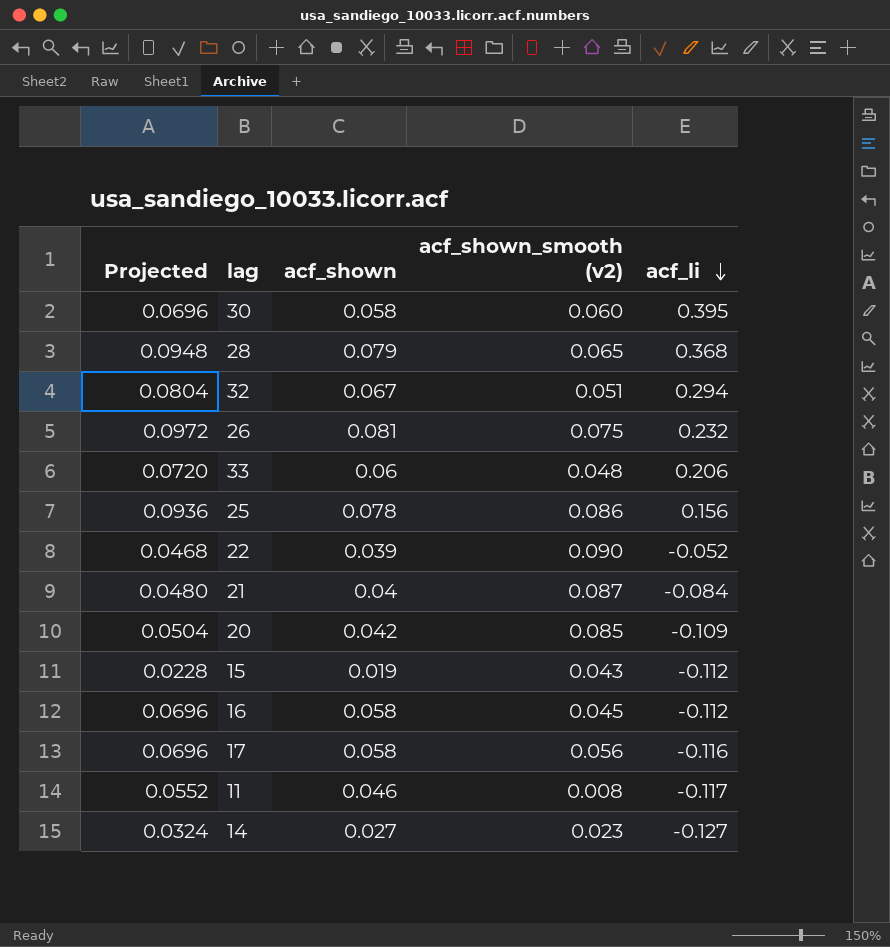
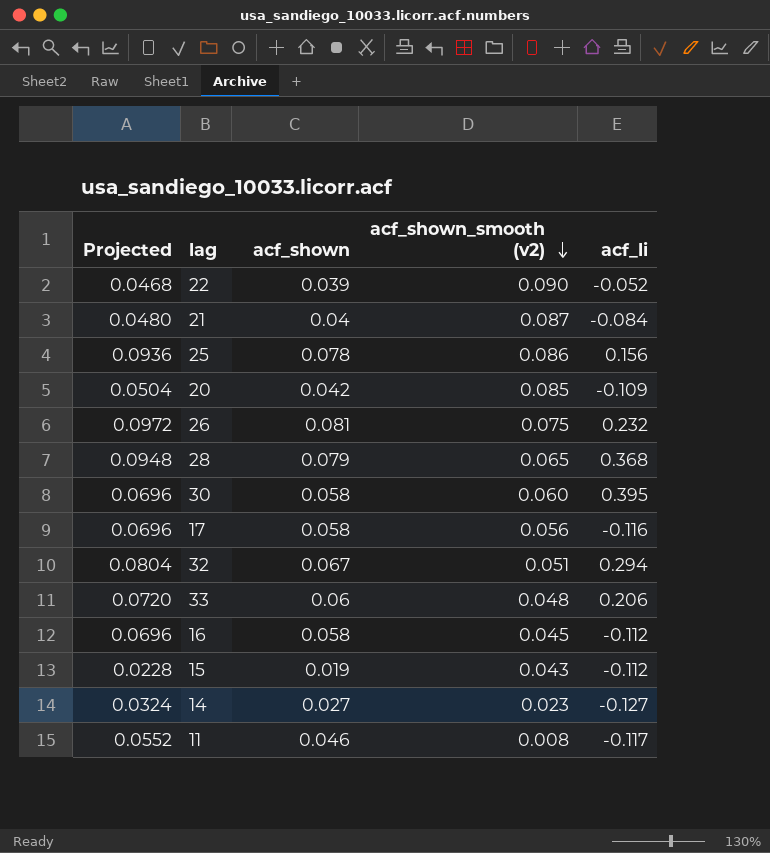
row order: acf_li descending -> acf_shown_smooth (v2) descending

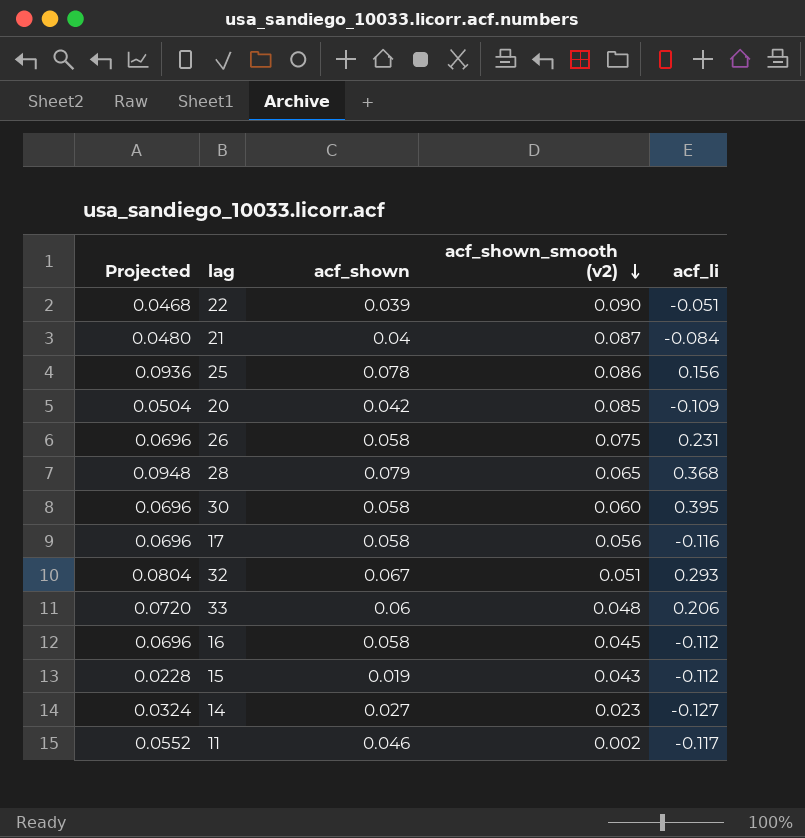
22 | acf_li: -0.052 -> -0.051
26 | Projected: 0.0972 -> 0.0696
26 | acf_shown: 0.081 -> 0.058
26 | acf_li: 0.232 -> 0.231
32 | acf_li: 0.294 -> 0.293
11 | acf_shown_smooth (v2): 0.008 -> 0.002

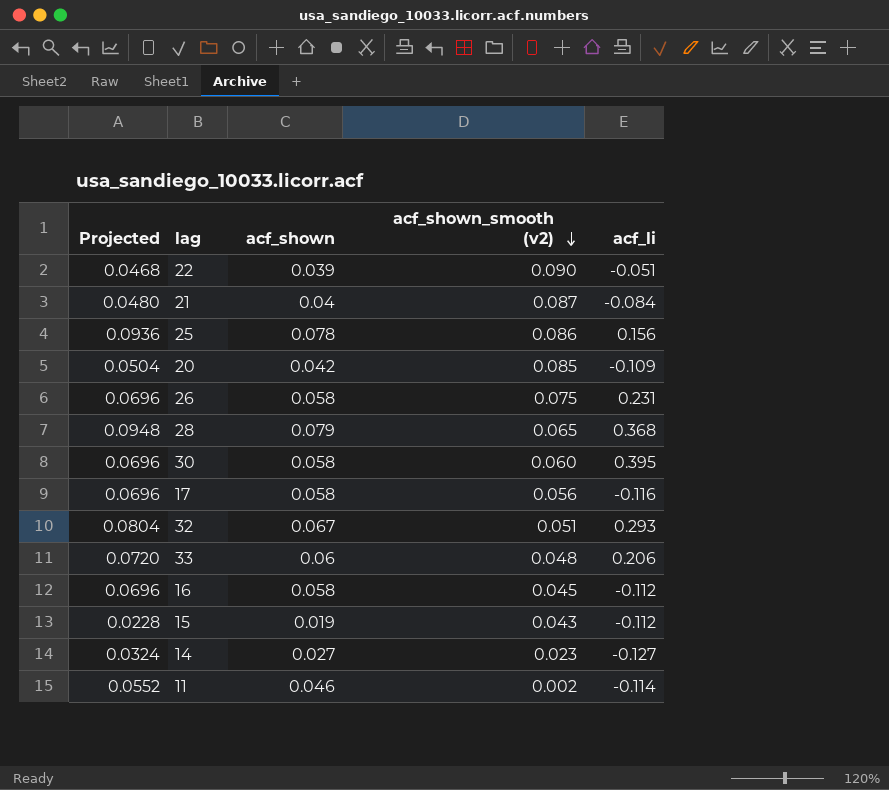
11 | acf_li: -0.117 -> -0.114

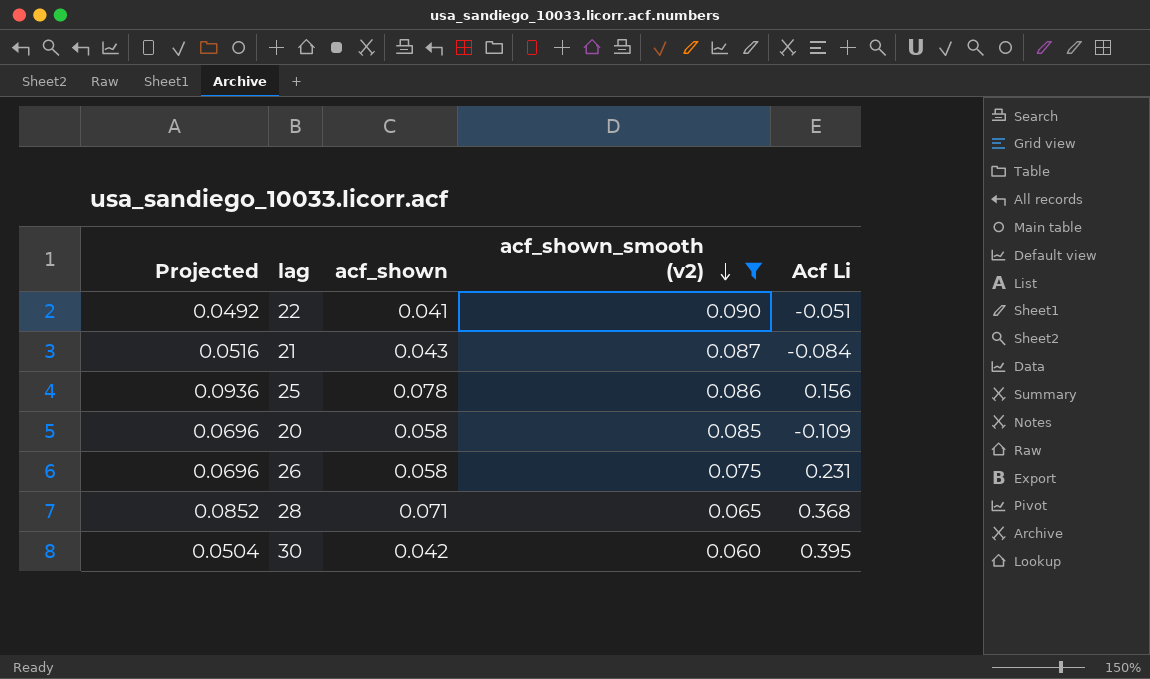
filter: none -> acf_shown_smooth (v2) >= 0.060
column name: acf_li -> Acf Li
22 | Projected: 0.0468 -> 0.0492
22 | acf_shown: 0.039 -> 0.041
21 | Projected: 0.0480 -> 0.0516
21 | acf_shown: 0.04 -> 0.043
20 | Projected: 0.0504 -> 0.0696
20 | acf_shown: 0.042 -> 0.058
28 | Projected: 0.0948 -> 0.0852
28 | acf_shown: 0.079 -> 0.071
30 | Projected: 0.0696 -> 0.0504
30 | acf_shown: 0.058 -> 0.042

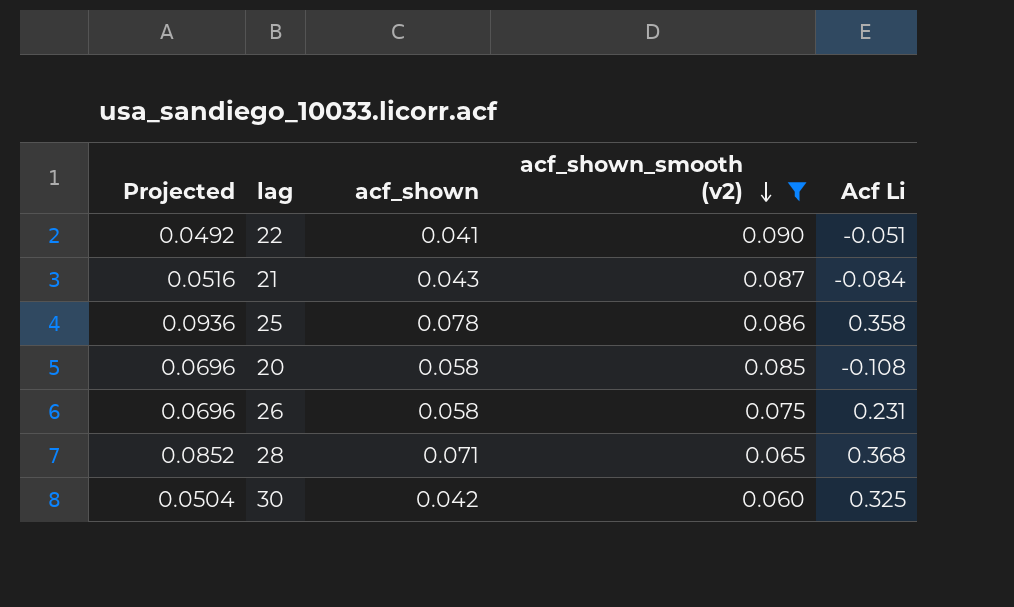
25 | Acf Li: 0.156 -> 0.358
20 | Acf Li: -0.109 -> -0.108
30 | Acf Li: 0.395 -> 0.325

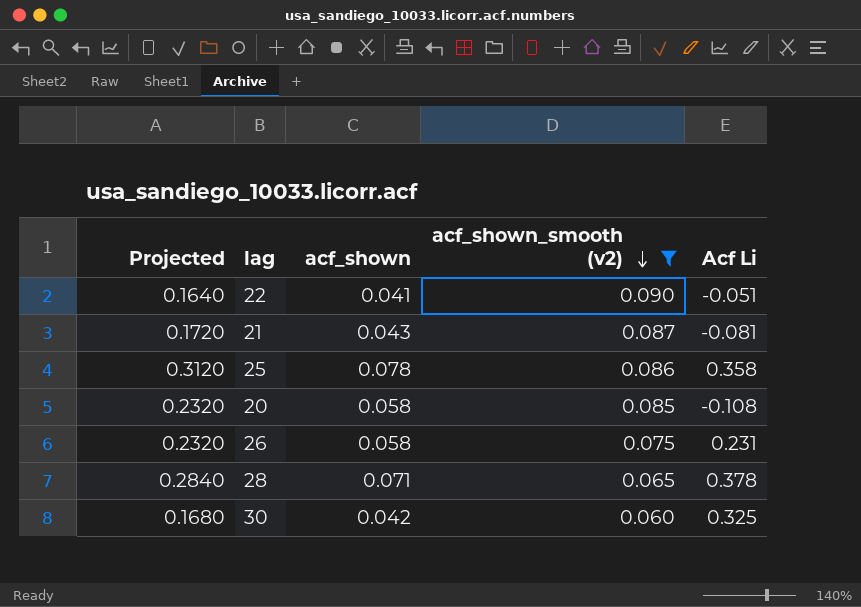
column Projected | formula: [acf_shown] * 1.2 -> [acf_shown] * 4
21 | Acf Li: -0.084 -> -0.081
28 | Acf Li: 0.368 -> 0.378

